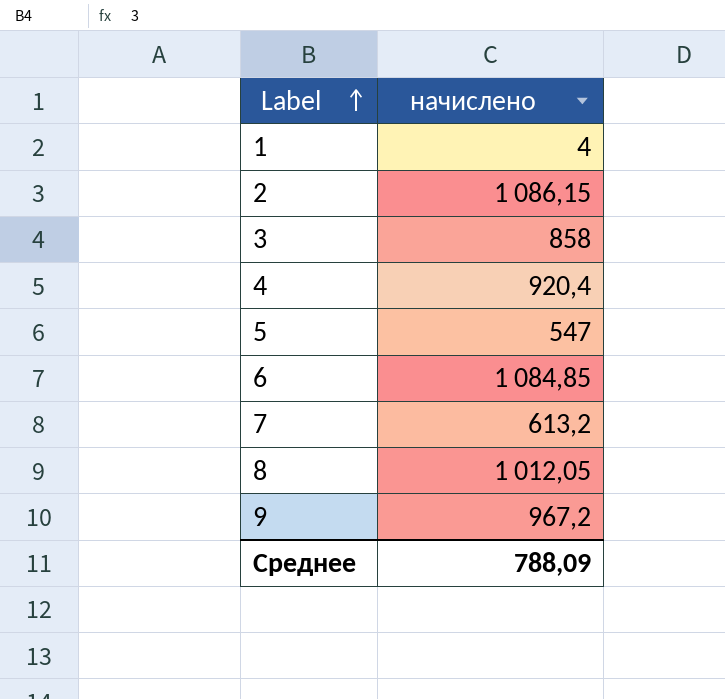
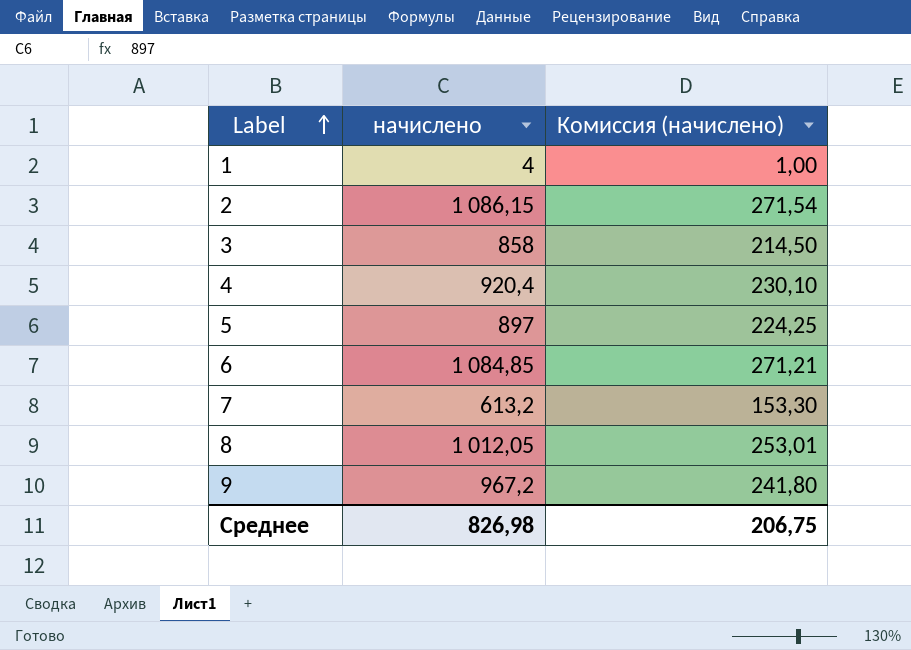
column Комиссия (начислено) | formula: none -> [начислено] * 0,25
5 | начислено: 547 -> 897
Среднее | начислено: 788,09 -> 826,98

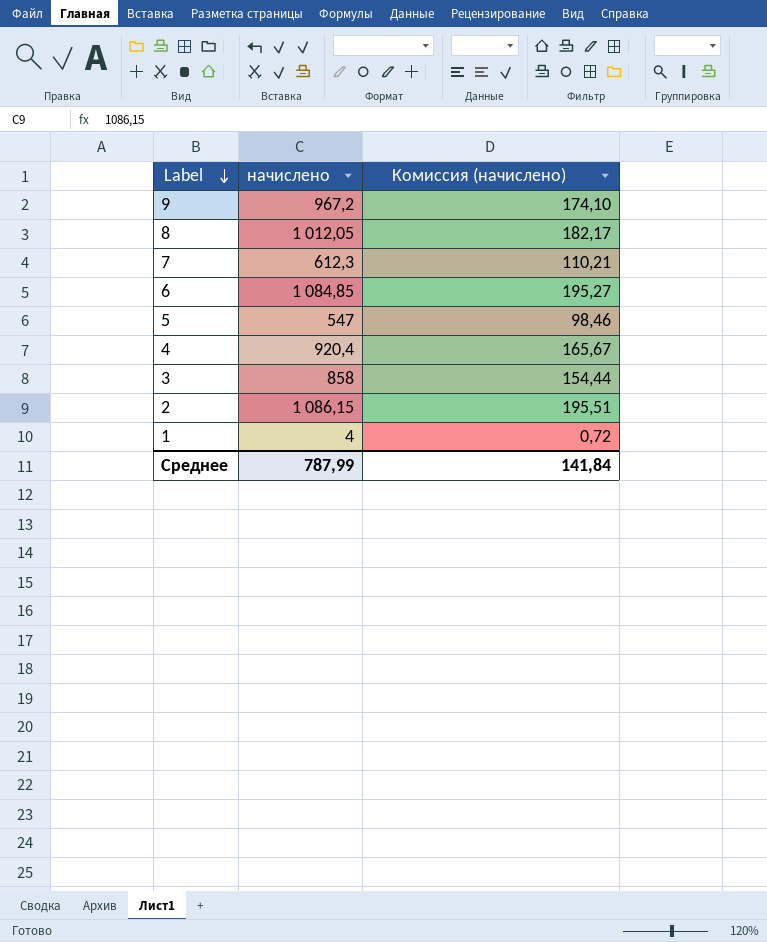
row order: Label ascending -> Label descending
column Комиссия (начислено) | formula: [начислено] * 0,25 -> [начислено] * 0,18
7 | начислено: 613,2 -> 612,3
5 | начислено: 897 -> 547
Среднее | начислено: 826,98 -> 787,99
Среднее | Комиссия (начислено): 206,75 -> 141,84

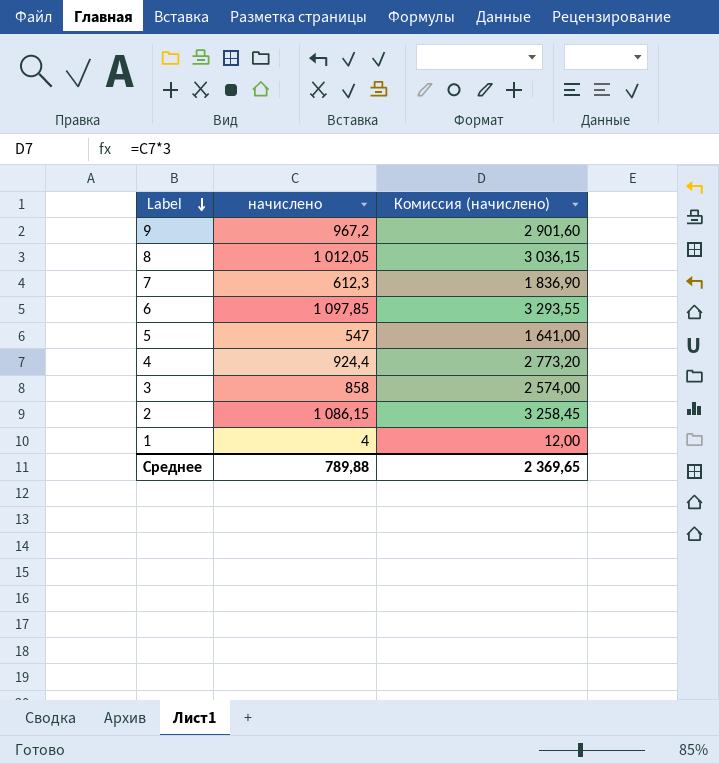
column Комиссия (начислено) | formula: [начислено] * 0,18 -> [начислено] * 3
6 | начислено: 1 084,85 -> 1 097,85
4 | начислено: 920,4 -> 924,4
Среднее | начислено: 787,99 -> 789,88
Среднее | Комиссия (начислено): 141,84 -> 2 369,65

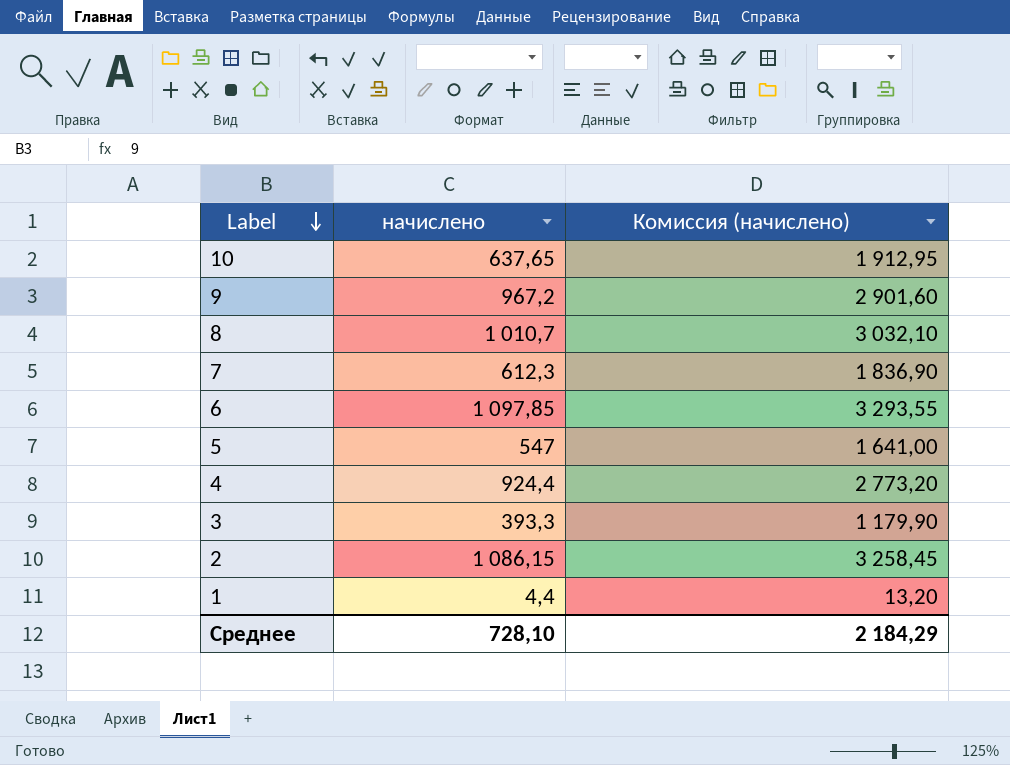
row 10: none -> 637,65 | 1 912,95
8 | начислено: 1 012,05 -> 1 010,7
8 | Комиссия (начислено): 3 036,15 -> 3 032,10
3 | начислено: 858 -> 393,3
3 | Комиссия (начислено): 2 574,00 -> 1 179,90
1 | начислено: 4 -> 4,4
1 | Комиссия (начислено): 12,00 -> 13,20
Среднее | начислено: 789,88 -> 728,10
Среднее | Комиссия (начислено): 2 369,65 -> 2 184,29

